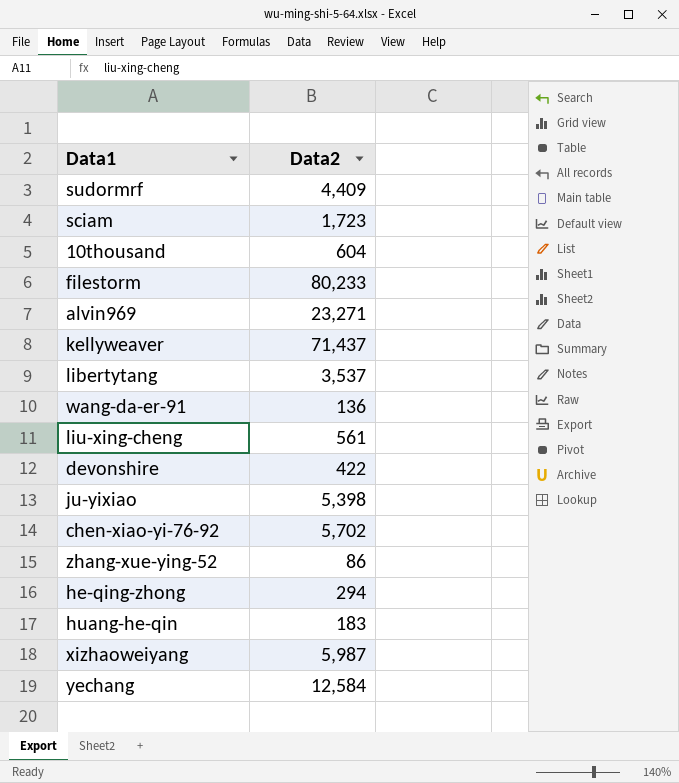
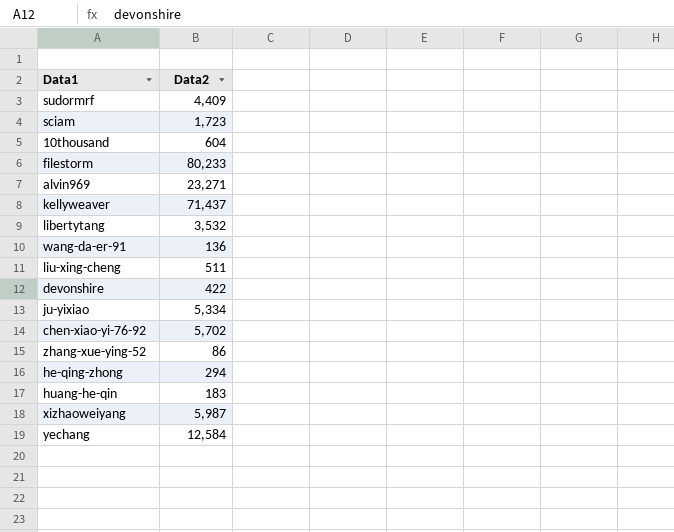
libertytang | Data2: 3,537 -> 3,532
liu-xing-cheng | Data2: 561 -> 511
ju-yixiao | Data2: 5,398 -> 5,334

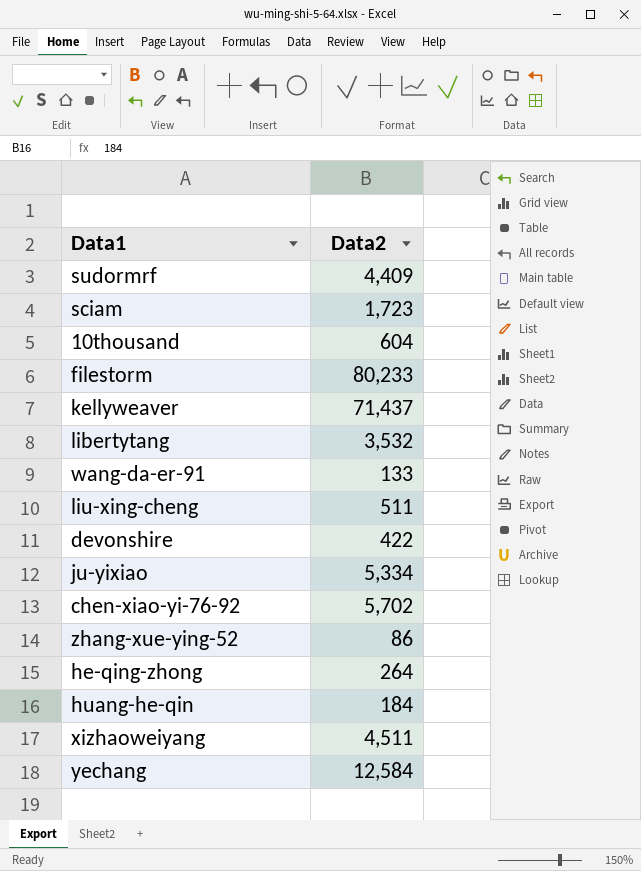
row alvin969: 23,271 -> none
wang-da-er-91 | Data2: 136 -> 133
he-qing-zhong | Data2: 294 -> 264
huang-he-qin | Data2: 183 -> 184
xizhaoweiyang | Data2: 5,987 -> 4,511

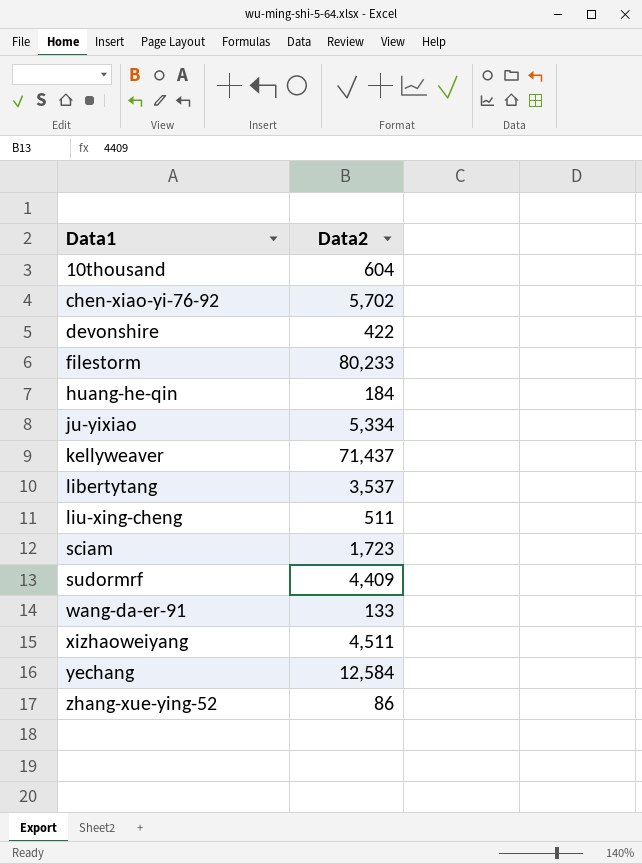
row order: none -> Data1 ascending
row he-qing-zhong: 264 -> none
libertytang | Data2: 3,532 -> 3,537

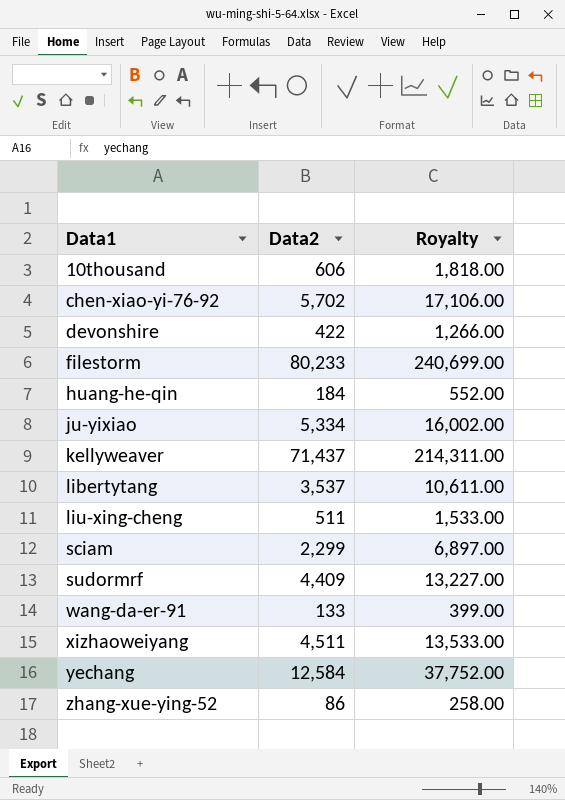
column Royalty | formula: none -> [Data2] * 3
10thousand | Data2: 604 -> 606
sciam | Data2: 1,723 -> 2,299

